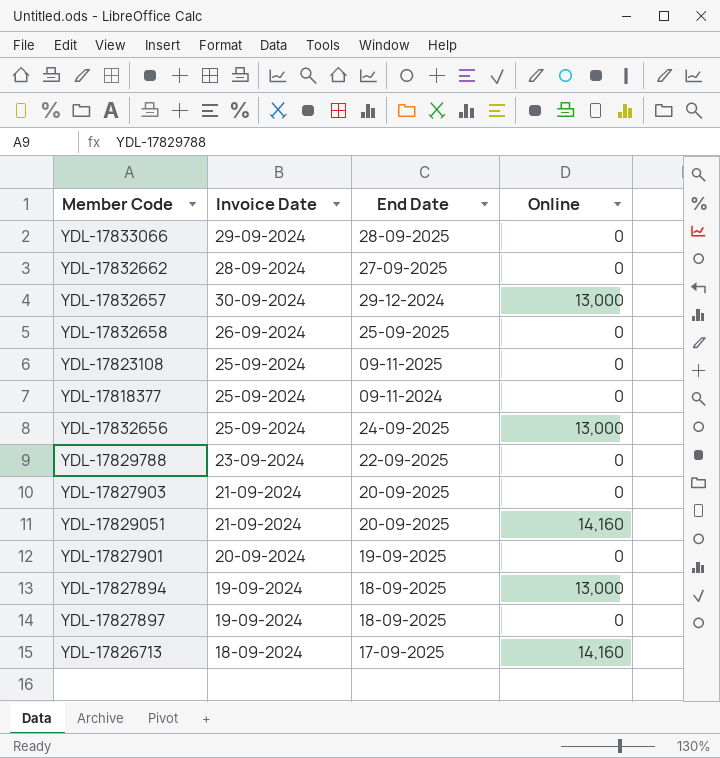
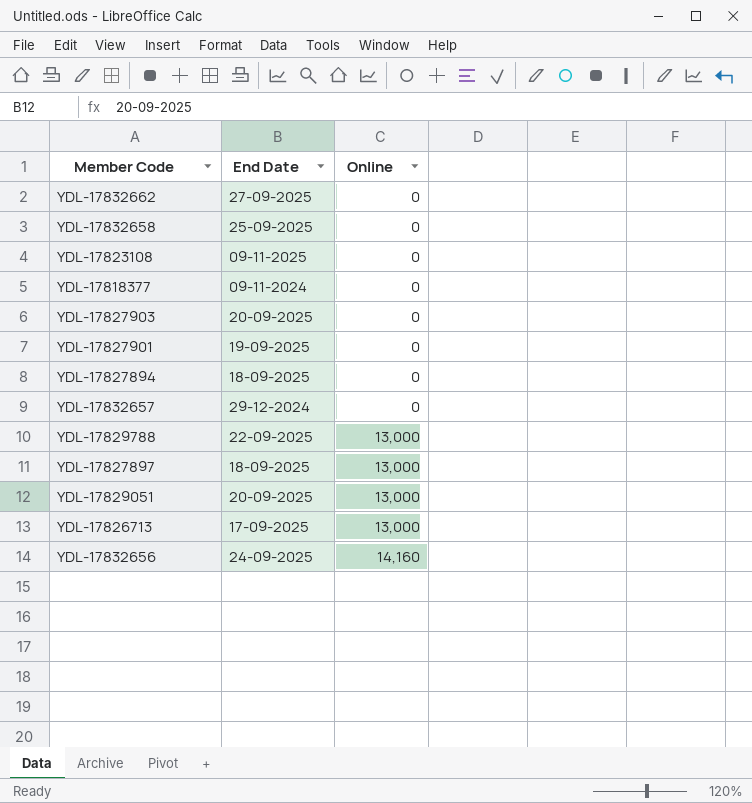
row order: none -> Online ascending
column Invoice Date | position: 2 -> none
row YDL-17833066: 29-09-2024 | 28-09-2025 | 0 -> none
YDL-17827894 | Online: 13,000 -> 0
YDL-17832657 | Online: 13,000 -> 0
YDL-17829788 | Online: 0 -> 13,000
YDL-17827897 | Online: 0 -> 13,000
YDL-17829051 | Online: 14,160 -> 13,000
YDL-17826713 | Online: 14,160 -> 13,000
YDL-17832656 | Online: 13,000 -> 14,160

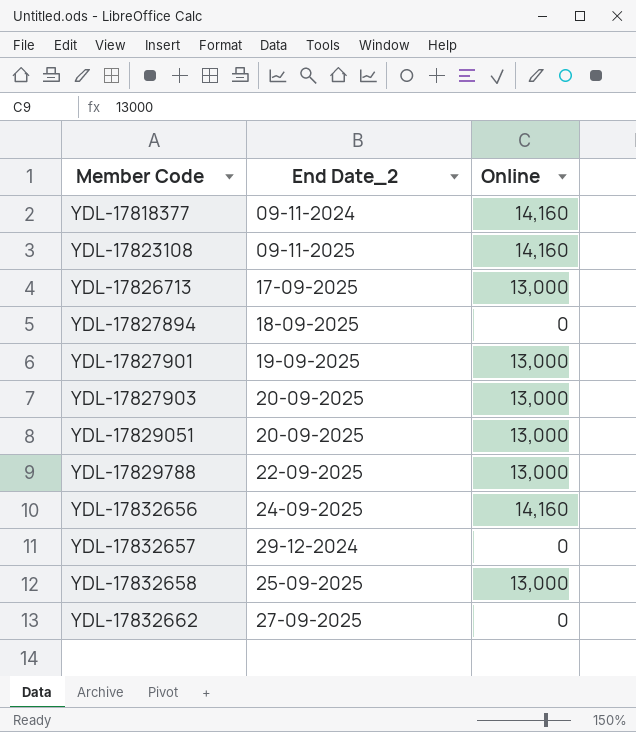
row order: Online ascending -> Member Code ascending
column name: End Date -> End Date_2
row YDL-17827897: 18-09-2025 | 13,000 -> none
YDL-17818377 | Online: 0 -> 14,160
YDL-17823108 | Online: 0 -> 14,160
YDL-17827901 | Online: 0 -> 13,000
YDL-17827903 | Online: 0 -> 13,000
YDL-17832658 | Online: 0 -> 13,000

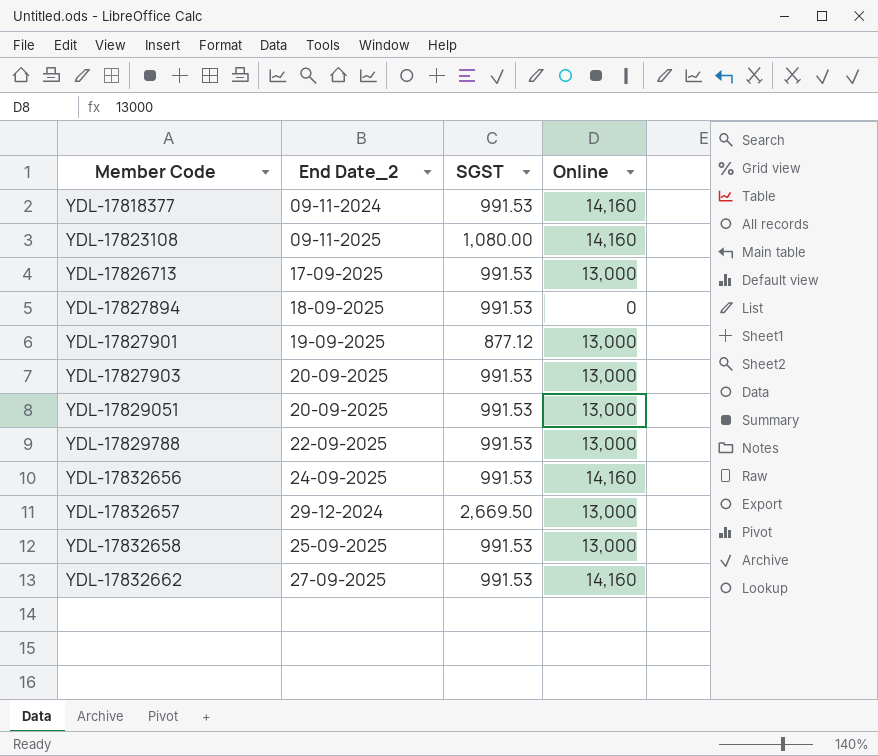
column SGST | position: none -> 3
YDL-17832657 | Online: 0 -> 13,000
YDL-17832662 | Online: 0 -> 14,160

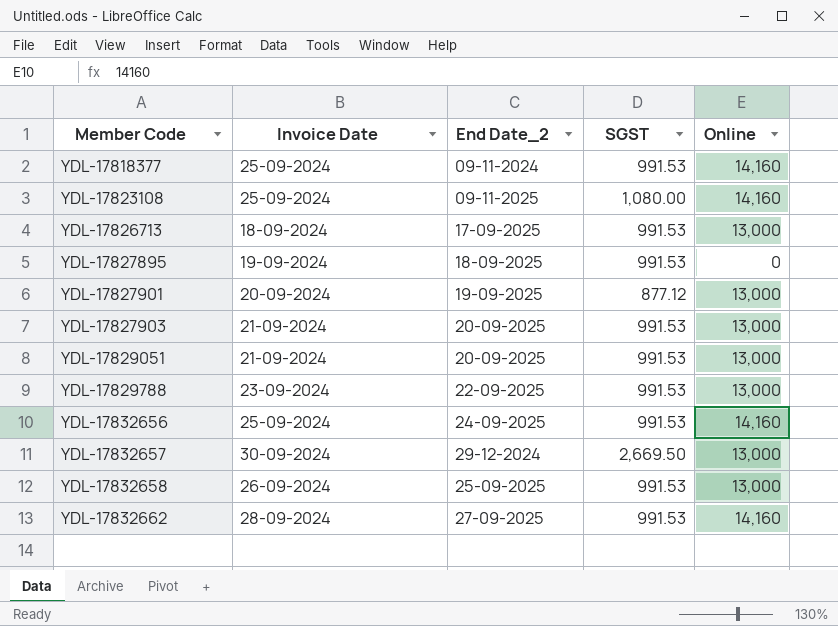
column Invoice Date | position: none -> 2
row YDL-17827894: 18-09-2025 | 991.53 | 0 -> none
row YDL-17827895: none -> 19-09-2024 | 18-09-2025 | 991.53 | 0

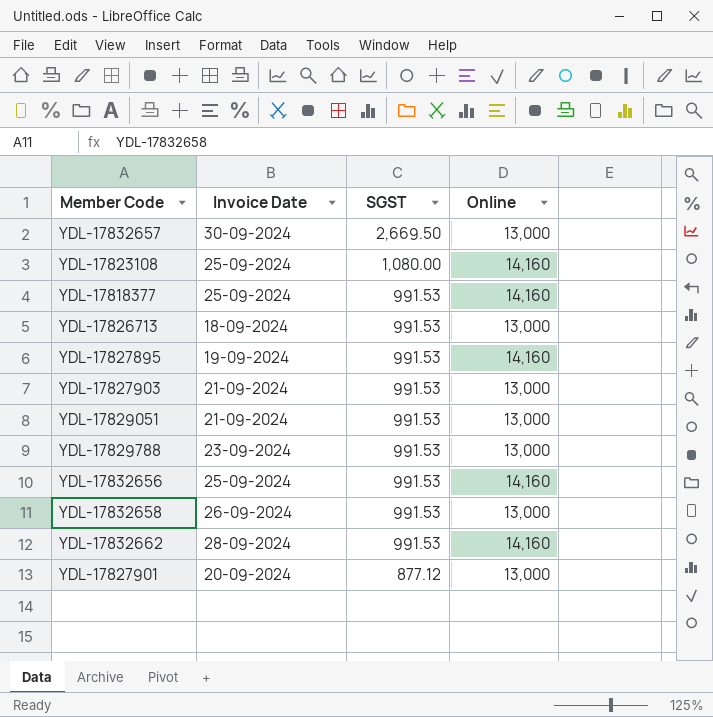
row order: Member Code ascending -> SGST descending
column End Date_2 | position: 3 -> none
YDL-17827895 | Online: 0 -> 14,160

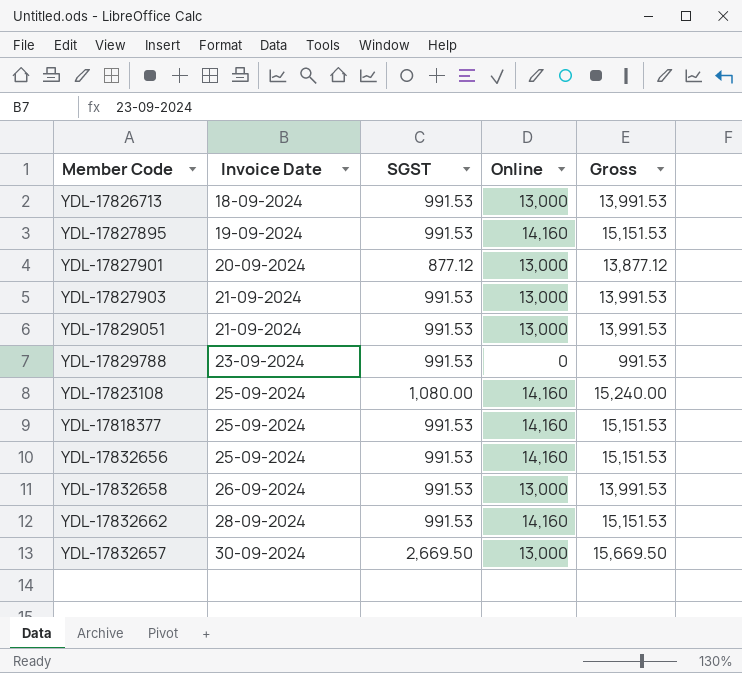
row order: SGST descending -> Invoice Date ascending
column Gross | formula: none -> [SGST] + [Online]
YDL-17829788 | Online: 13,000 -> 0

